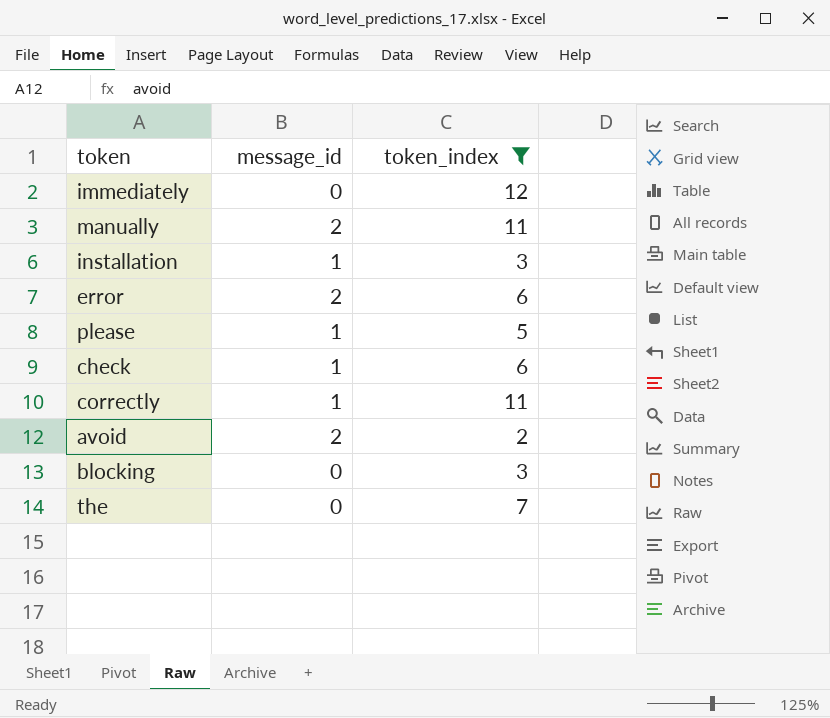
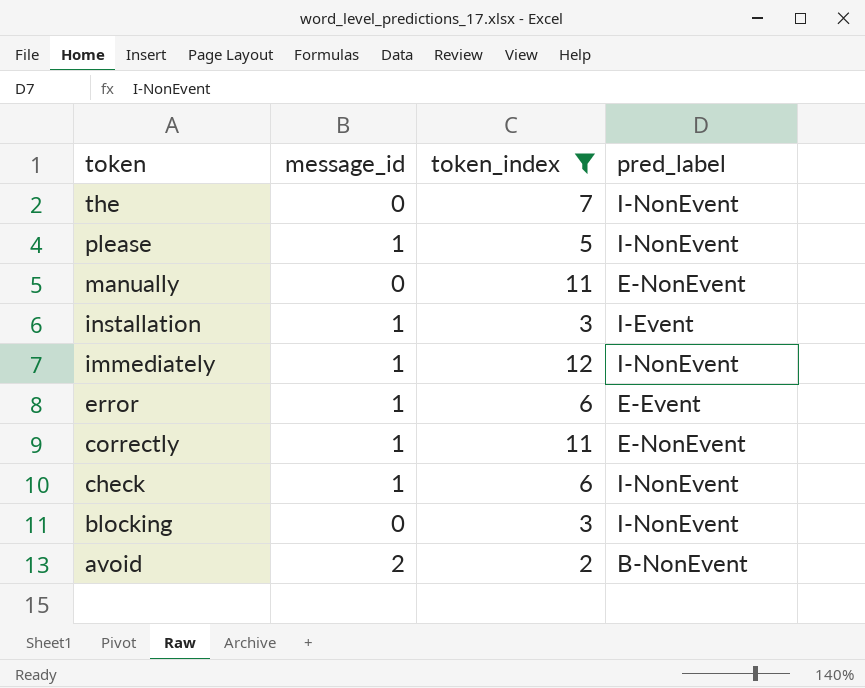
row order: none -> token descending
column pred_label | position: none -> 4
manually | message_id: 2 -> 0
immediately | message_id: 0 -> 1
error | message_id: 2 -> 1

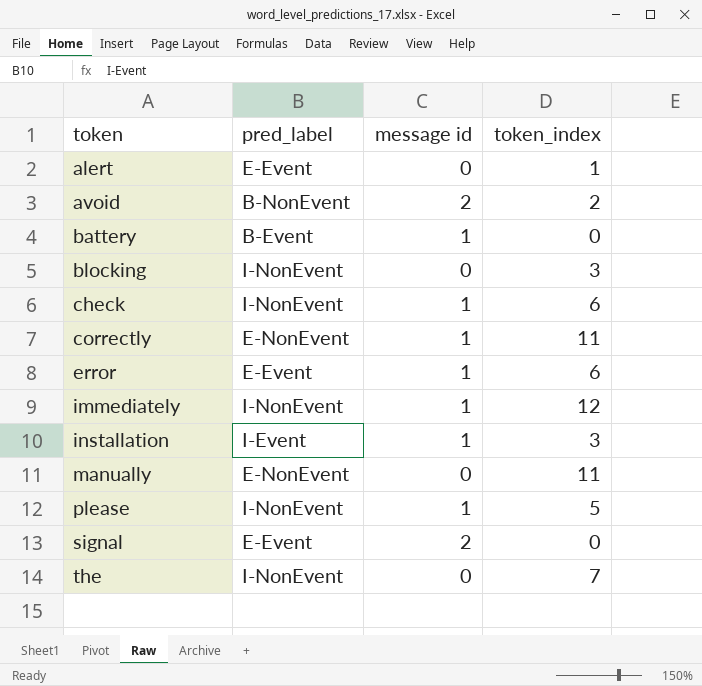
filter: token_index >= 2 -> none
row order: token descending -> token ascending
column pred_label | position: 4 -> 2
column name: message_id -> message id

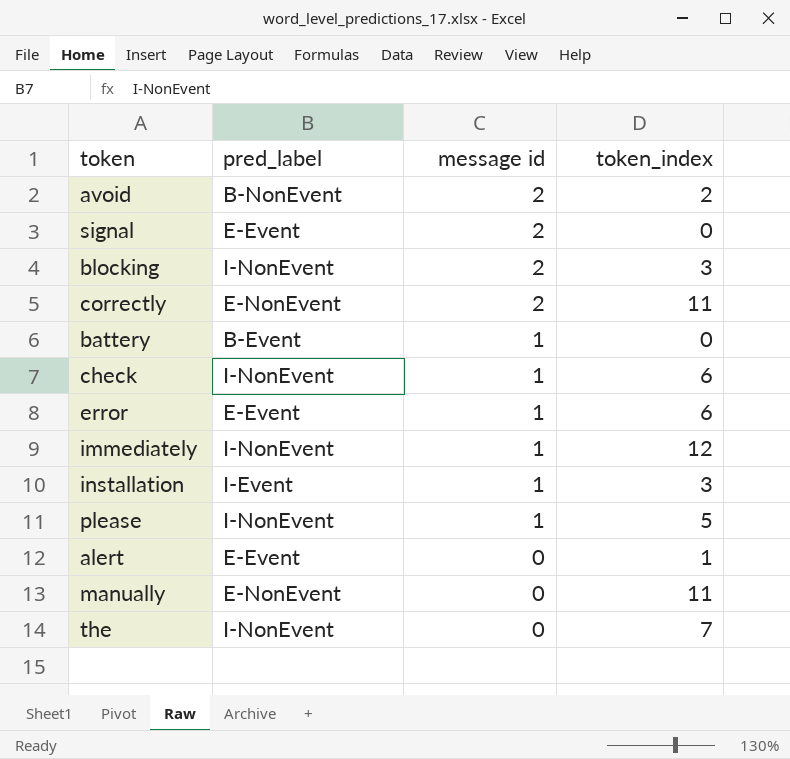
row order: token ascending -> message id descending
blocking | message id: 0 -> 2
correctly | message id: 1 -> 2

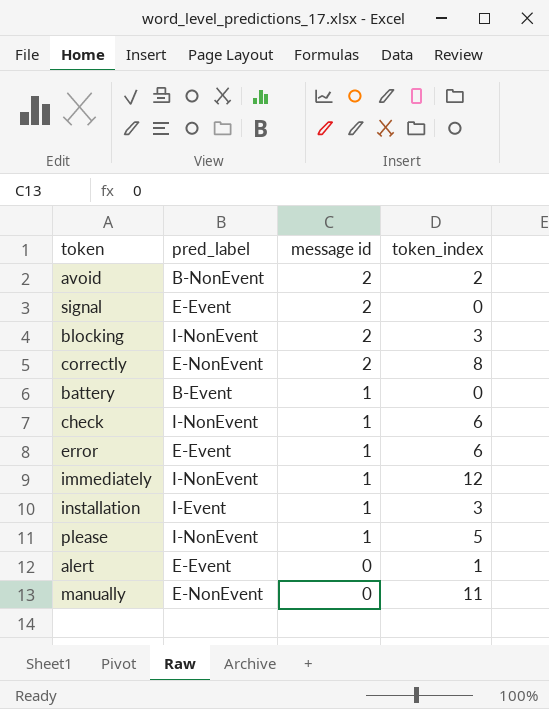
row the: I-NonEvent | 0 | 7 -> none
correctly | token_index: 11 -> 8

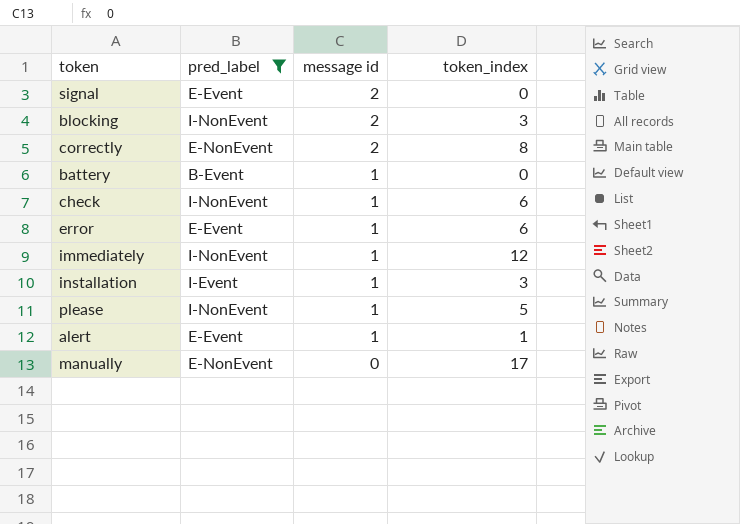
filter: none -> pred_label != B-NonEvent
alert | message id: 0 -> 1
manually | token_index: 11 -> 17

